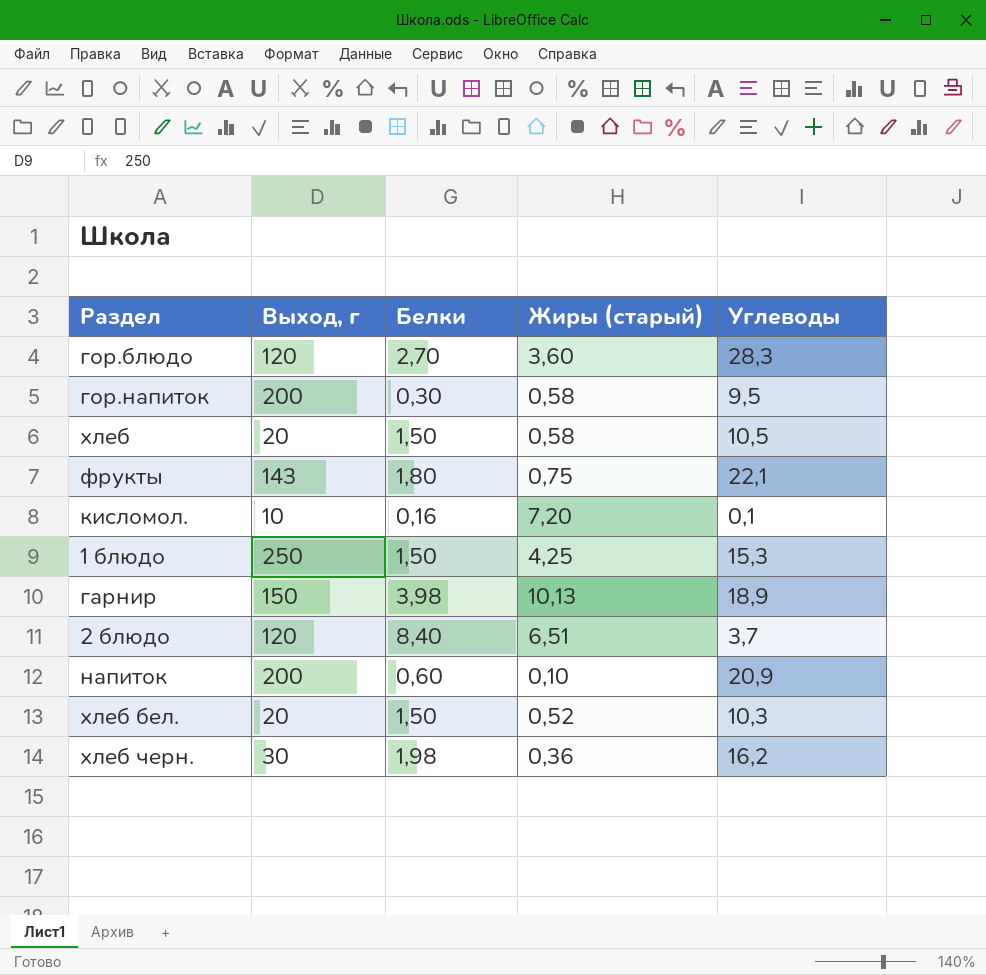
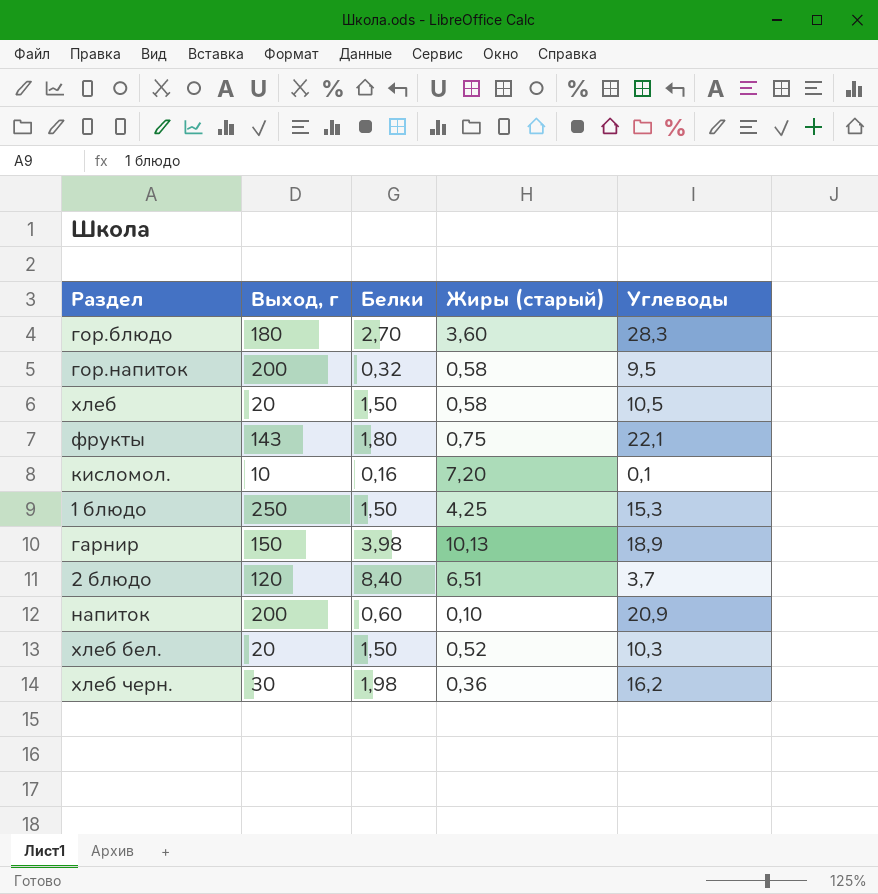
гор.блюдо | Выход, г: 120 -> 180
гор.напиток | Белки: 0,30 -> 0,32

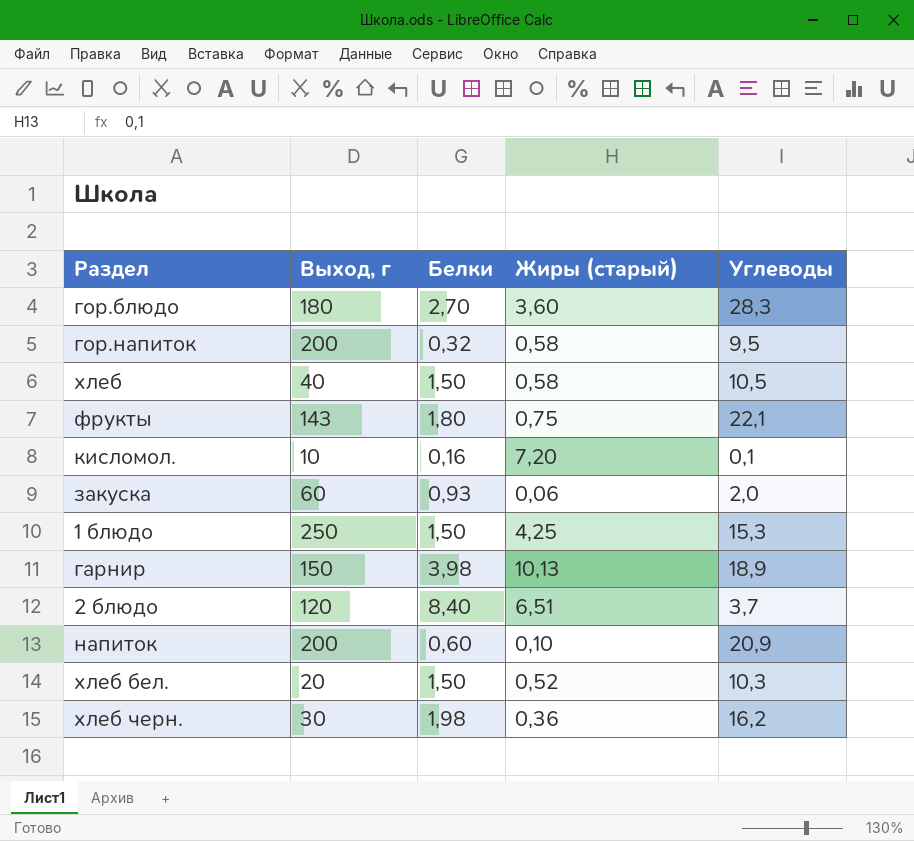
хлеб | Выход, г: 20 -> 40
row закуска: none -> 60 | 0,93 | 0,06 | 2,0

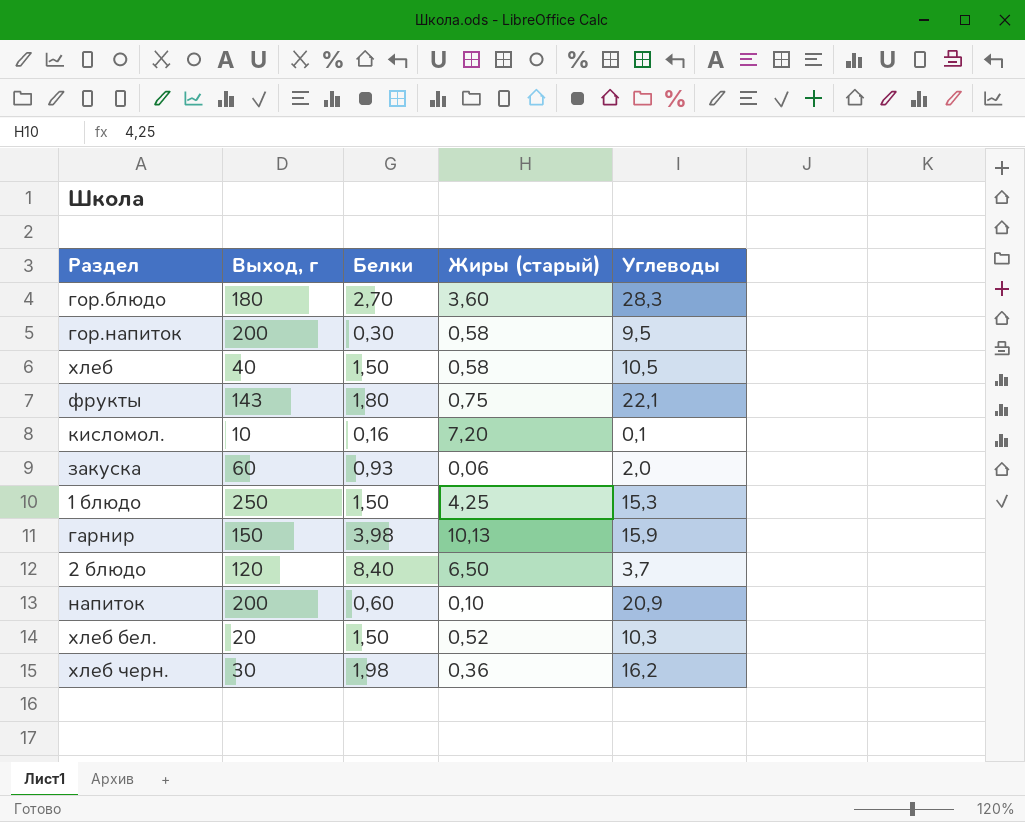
гор.напиток | Белки: 0,32 -> 0,30
гарнир | Углеводы: 18,9 -> 15,9
2 блюдо | Жиры (старый): 6,51 -> 6,50

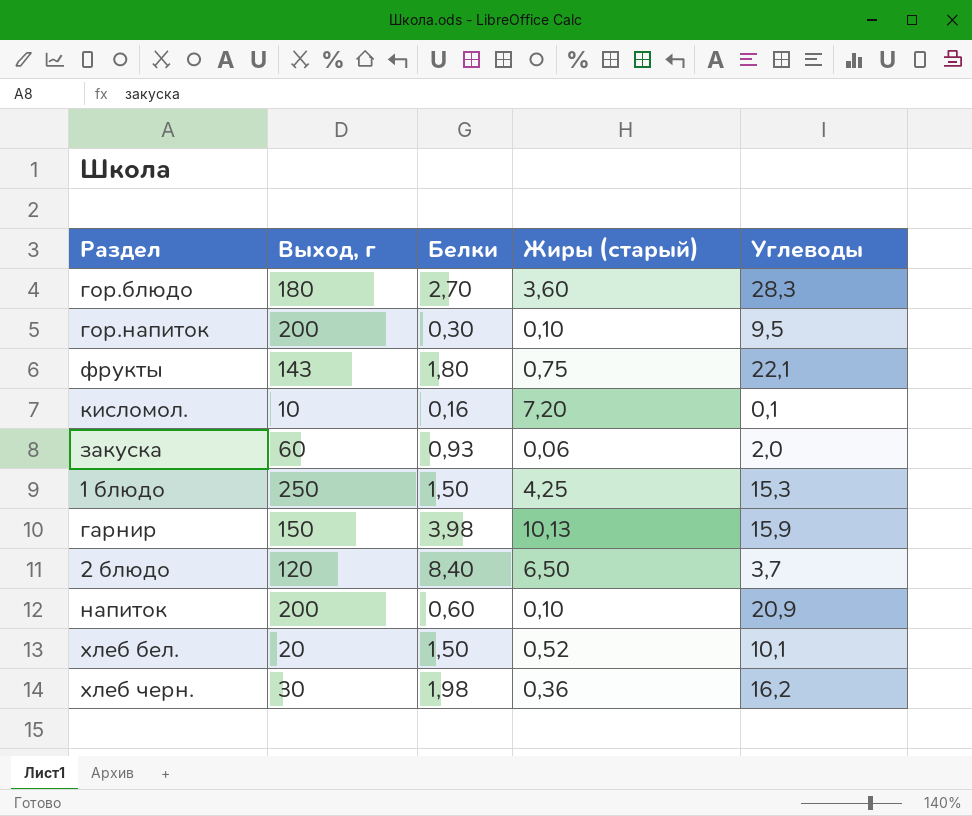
row хлеб: 40 | 1,50 | 0,58 | 10,5 -> none
гор.напиток | Жиры (старый): 0,58 -> 0,10
хлеб бел. | Углеводы: 10,3 -> 10,1

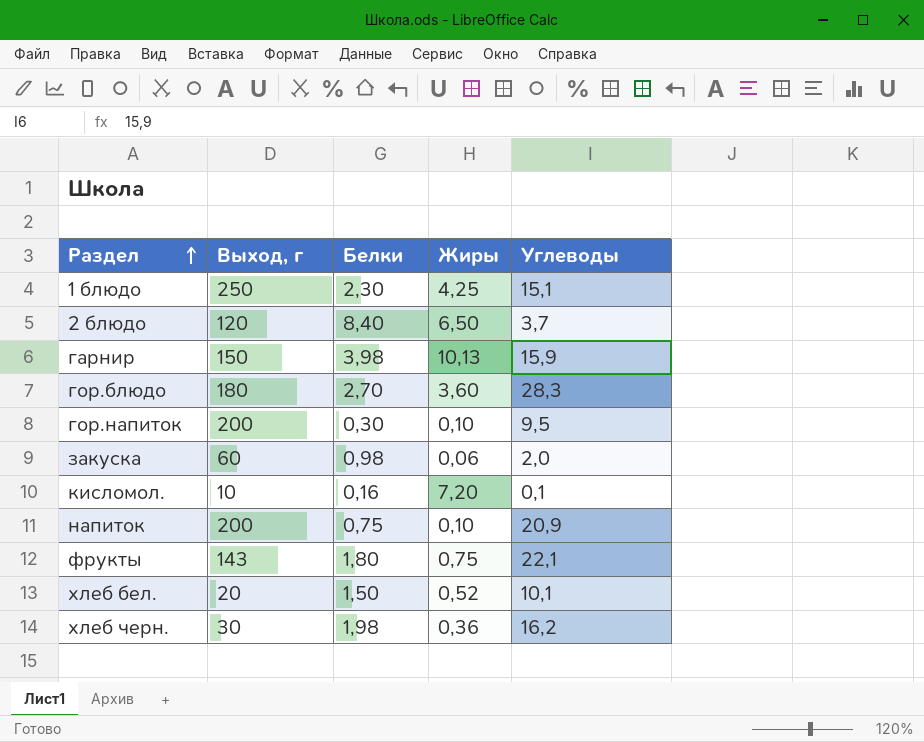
row order: none -> Раздел ascending
column name: Жиры (старый) -> Жиры
1 блюдо | Белки: 1,50 -> 2,30
1 блюдо | Углеводы: 15,3 -> 15,1
закуска | Белки: 0,93 -> 0,98
напиток | Белки: 0,60 -> 0,75

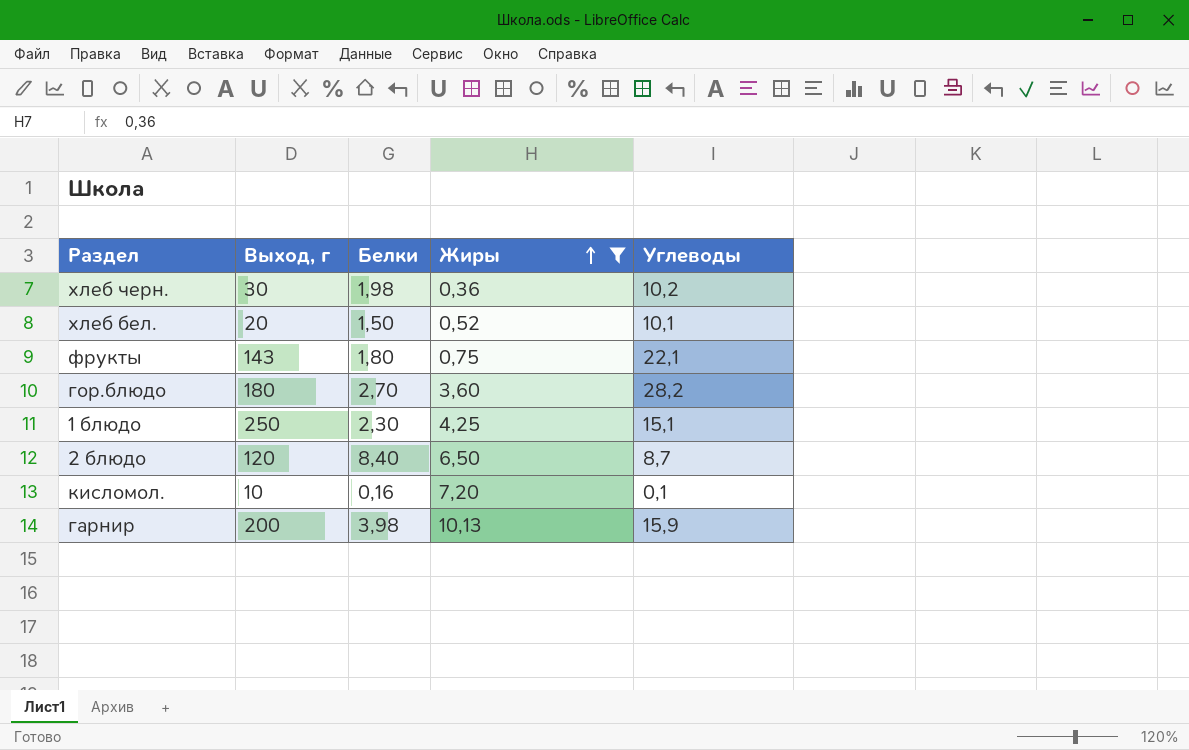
filter: none -> Жиры >= 0,36
row order: Раздел ascending -> Жиры ascending
хлеб черн. | Углеводы: 16,2 -> 10,2
гор.блюдо | Углеводы: 28,3 -> 28,2
2 блюдо | Углеводы: 3,7 -> 8,7
гарнир | Выход, г: 150 -> 200

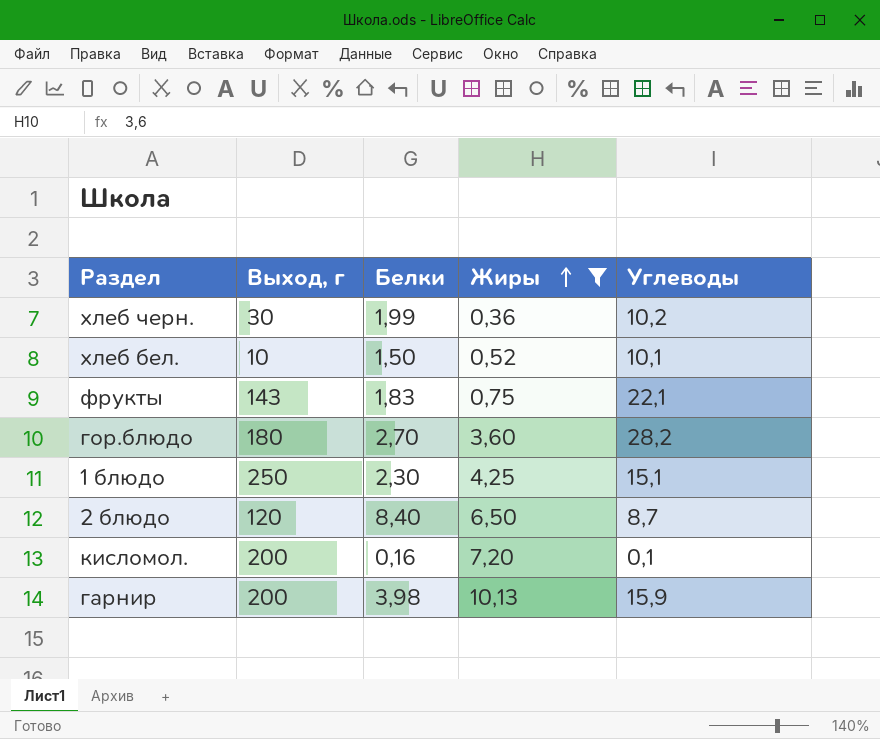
хлеб черн. | Белки: 1,98 -> 1,99
хлеб бел. | Выход, г: 20 -> 10
фрукты | Белки: 1,80 -> 1,83
кисломол. | Выход, г: 10 -> 200

